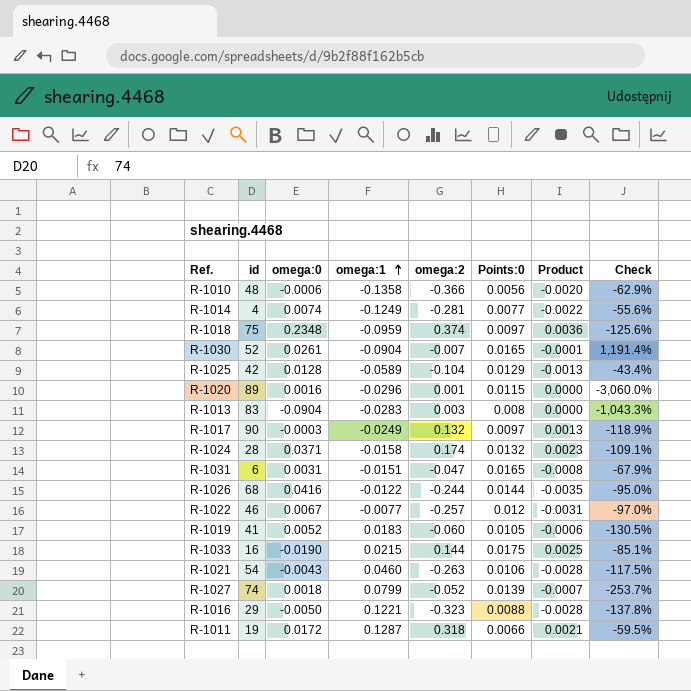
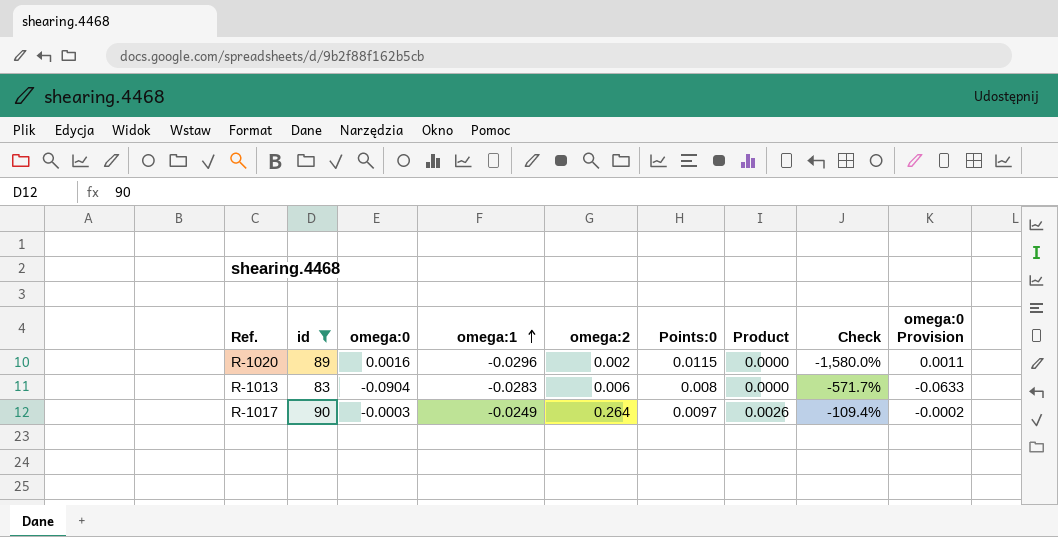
filter: none -> id >= 83
column omega:0 Provision | formula: none -> [omega:0] * 0.7
R-1020 | omega:2: 0.001 -> 0.002
R-1020 | Check: -3,060.0% -> -1,580.0%
R-1013 | omega:2: 0.003 -> 0.006
R-1013 | Check: -1,043.3% -> -571.7%
R-1017 | omega:2: 0.132 -> 0.264
R-1017 | Product: 0.0013 -> 0.0026
R-1017 | Check: -118.9% -> -109.4%

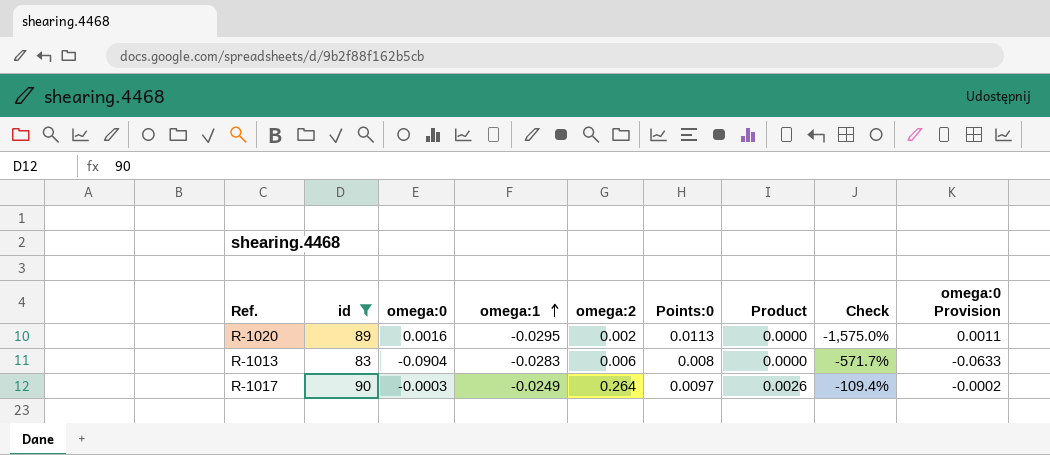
R-1020 | omega:1: -0.0296 -> -0.0295
R-1020 | Points:0: 0.0115 -> 0.0113
R-1020 | Check: -1,580.0% -> -1,575.0%

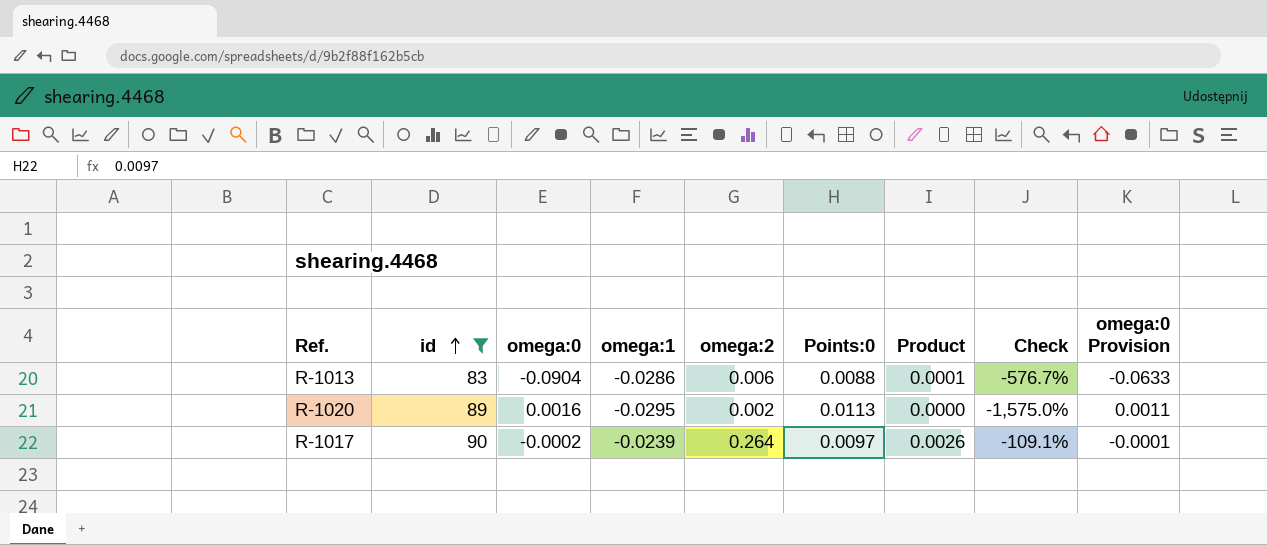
row order: omega:1 ascending -> id ascending
R-1013 | omega:1: -0.0283 -> -0.0286
R-1013 | Points:0: 0.008 -> 0.0088
R-1013 | Product: 0.0000 -> 0.0001
R-1013 | Check: -571.7% -> -576.7%
R-1017 | omega:0: -0.0003 -> -0.0002
R-1017 | omega:1: -0.0249 -> -0.0239
R-1017 | Check: -109.4% -> -109.1%
R-1017 | omega:0 Provision: -0.0002 -> -0.0001

